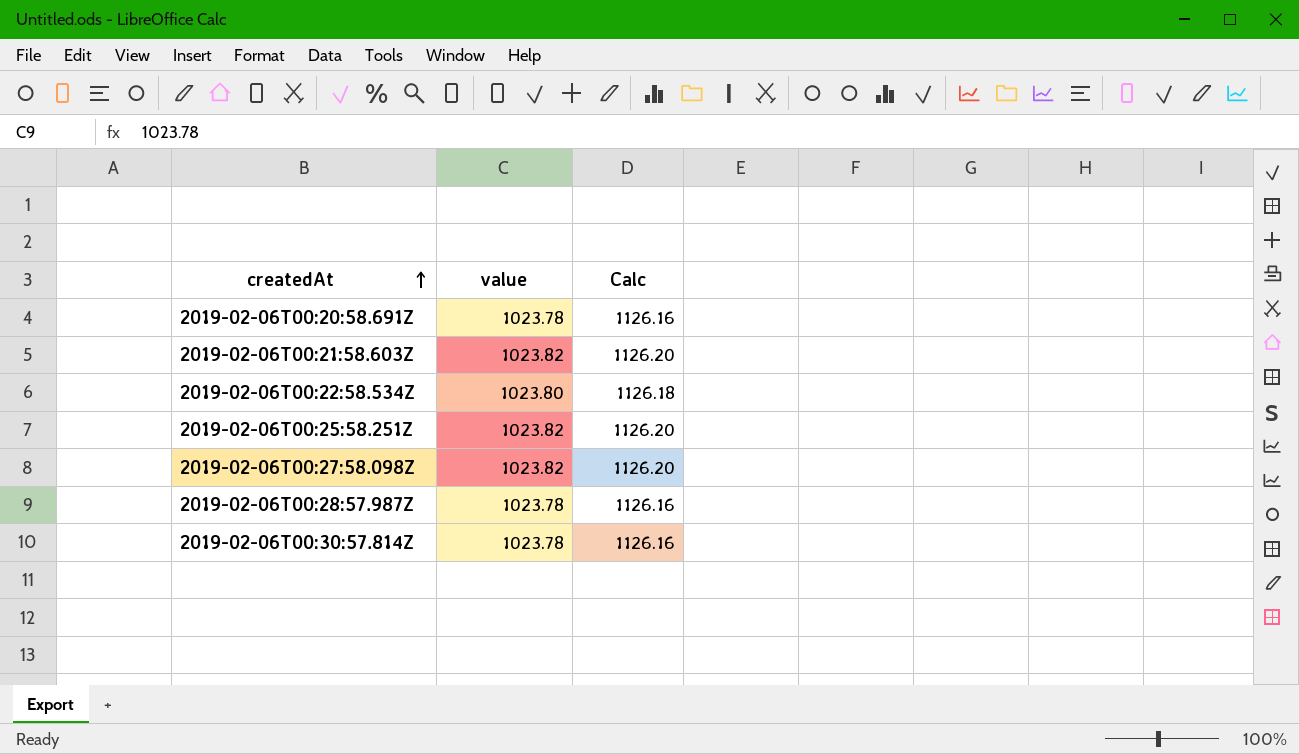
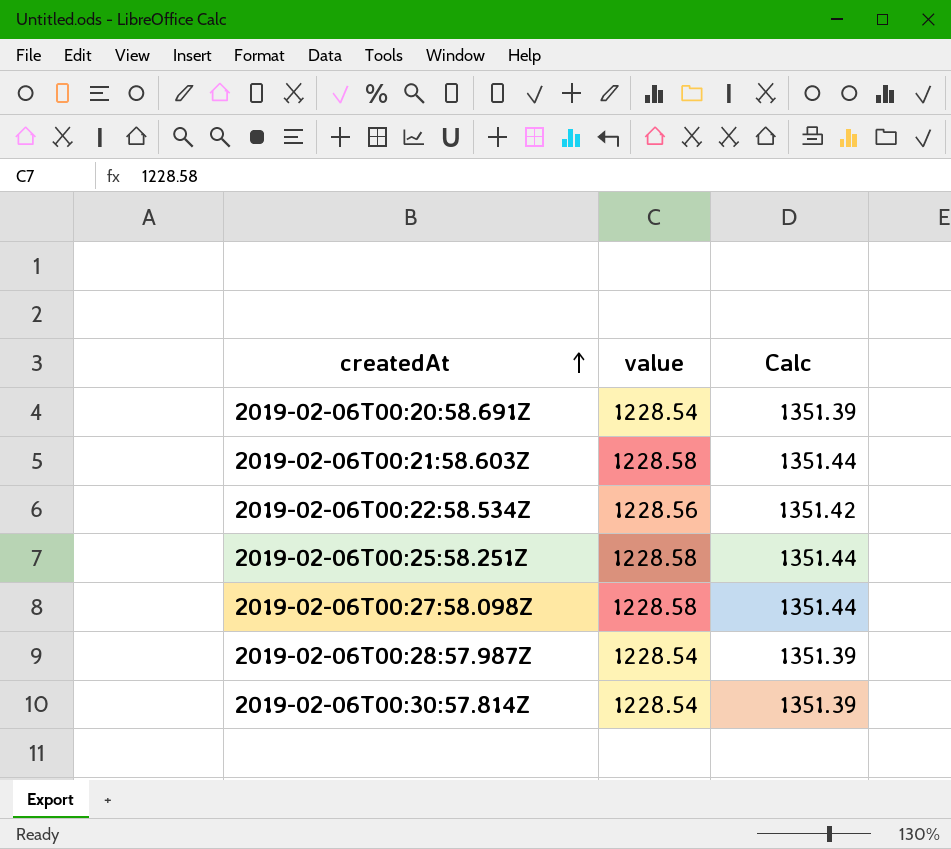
2019-02-06T00:20:58.691Z | value: 1023.78 -> 1228.54
2019-02-06T00:20:58.691Z | Calc: 1126.16 -> 1351.39
2019-02-06T00:21:58.603Z | value: 1023.82 -> 1228.58
2019-02-06T00:21:58.603Z | Calc: 1126.20 -> 1351.44
2019-02-06T00:22:58.534Z | value: 1023.80 -> 1228.56
2019-02-06T00:22:58.534Z | Calc: 1126.18 -> 1351.42
2019-02-06T00:25:58.251Z | value: 1023.82 -> 1228.58
2019-02-06T00:25:58.251Z | Calc: 1126.20 -> 1351.44
2019-02-06T00:27:58.098Z | value: 1023.82 -> 1228.58
2019-02-06T00:27:58.098Z | Calc: 1126.20 -> 1351.44
2019-02-06T00:28:57.987Z | value: 1023.78 -> 1228.54
2019-02-06T00:28:57.987Z | Calc: 1126.16 -> 1351.39
2019-02-06T00:30:57.814Z | value: 1023.78 -> 1228.54
2019-02-06T00:30:57.814Z | Calc: 1126.16 -> 1351.39

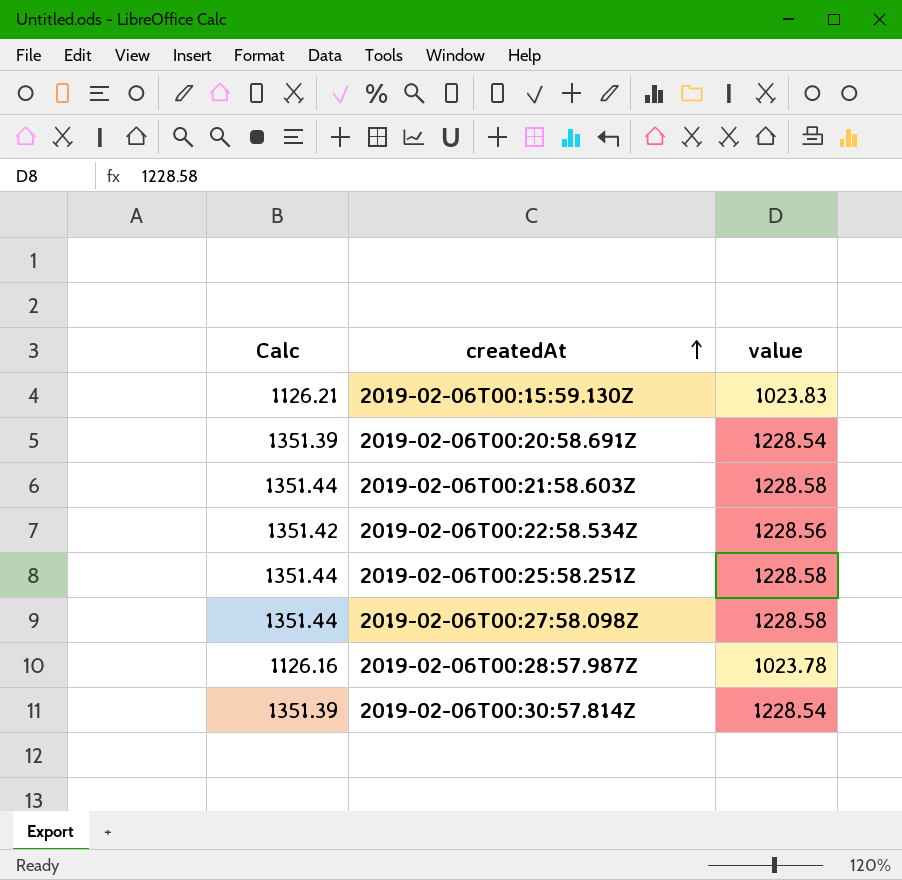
column Calc | position: 3 -> 1
row 2019-02-06T00:15:59.130Z: none -> 1126.21 | 1023.83
2019-02-06T00:28:57.987Z | Calc: 1351.39 -> 1126.16
2019-02-06T00:28:57.987Z | value: 1228.54 -> 1023.78

